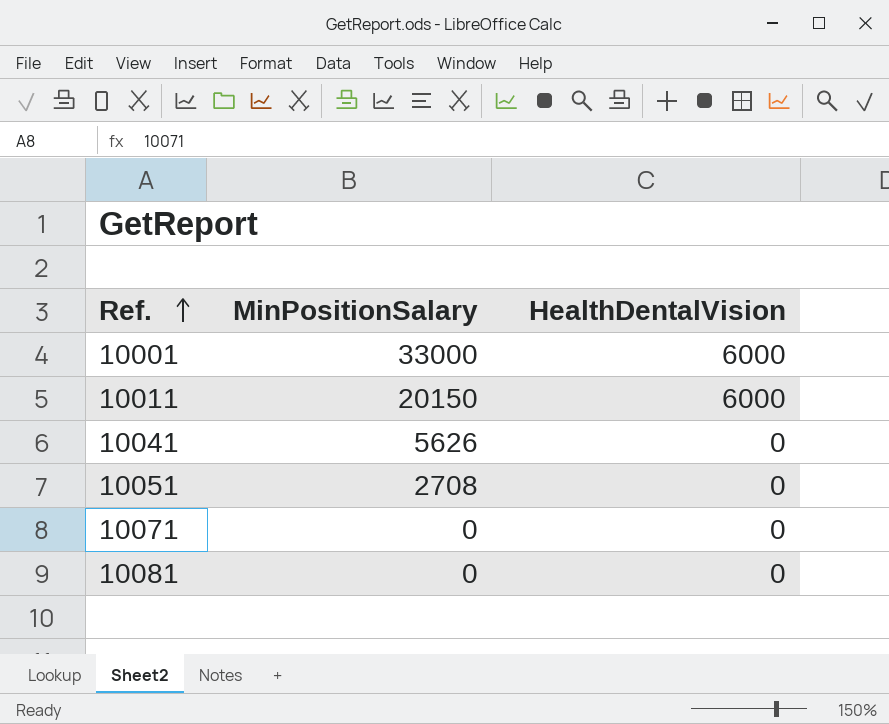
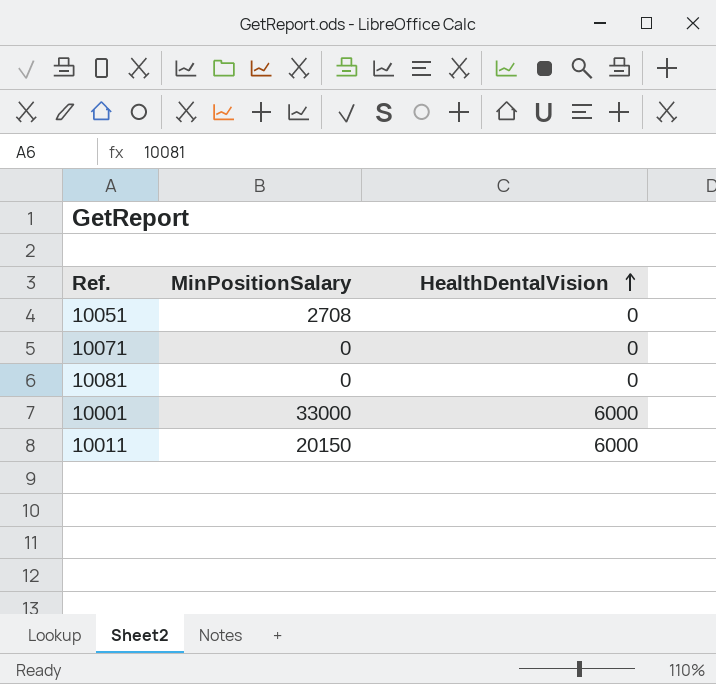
row order: Ref. ascending -> HealthDentalVision ascending
row 10041: 5626 | 0 -> none

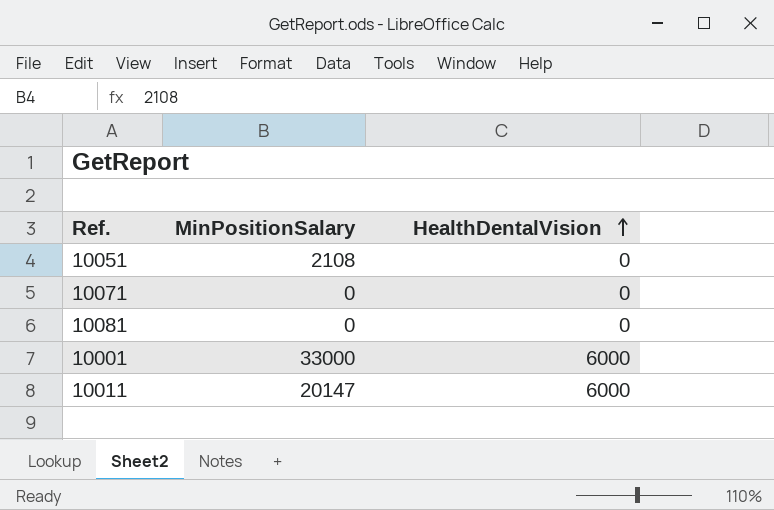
10051 | MinPositionSalary: 2708 -> 2108
10011 | MinPositionSalary: 20150 -> 20147

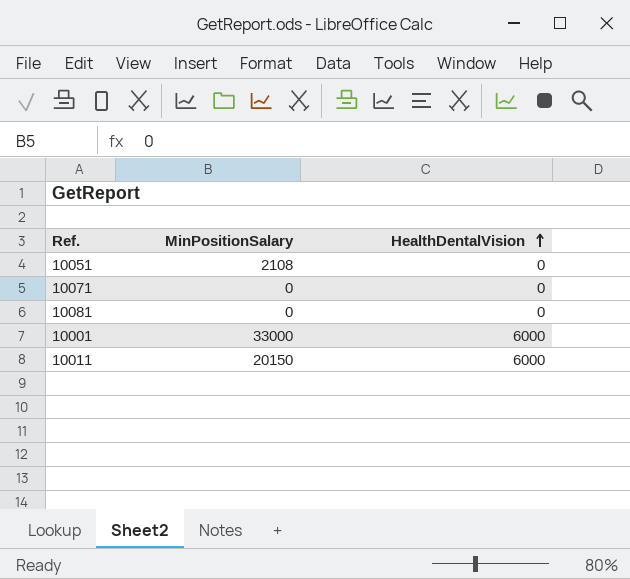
10011 | MinPositionSalary: 20147 -> 20150

